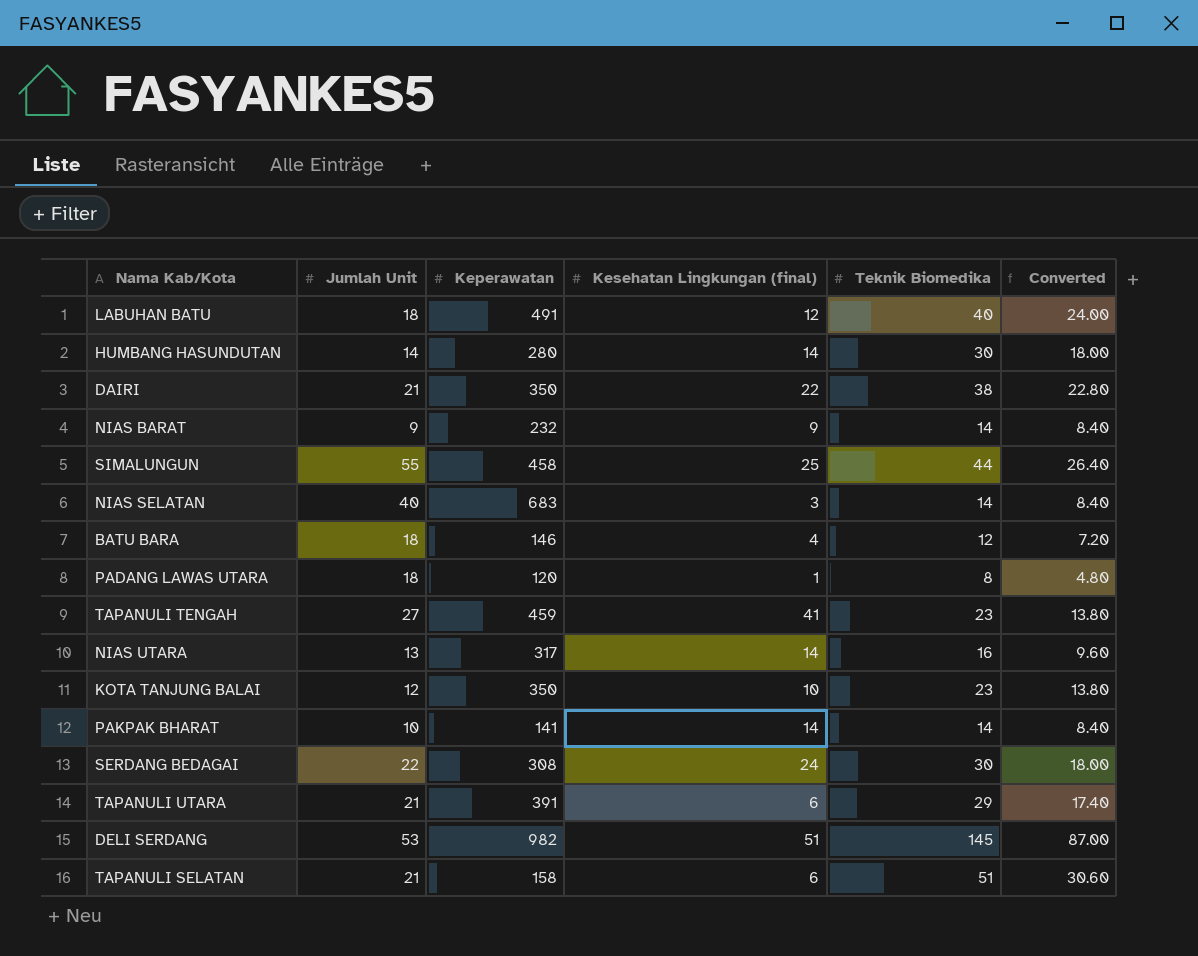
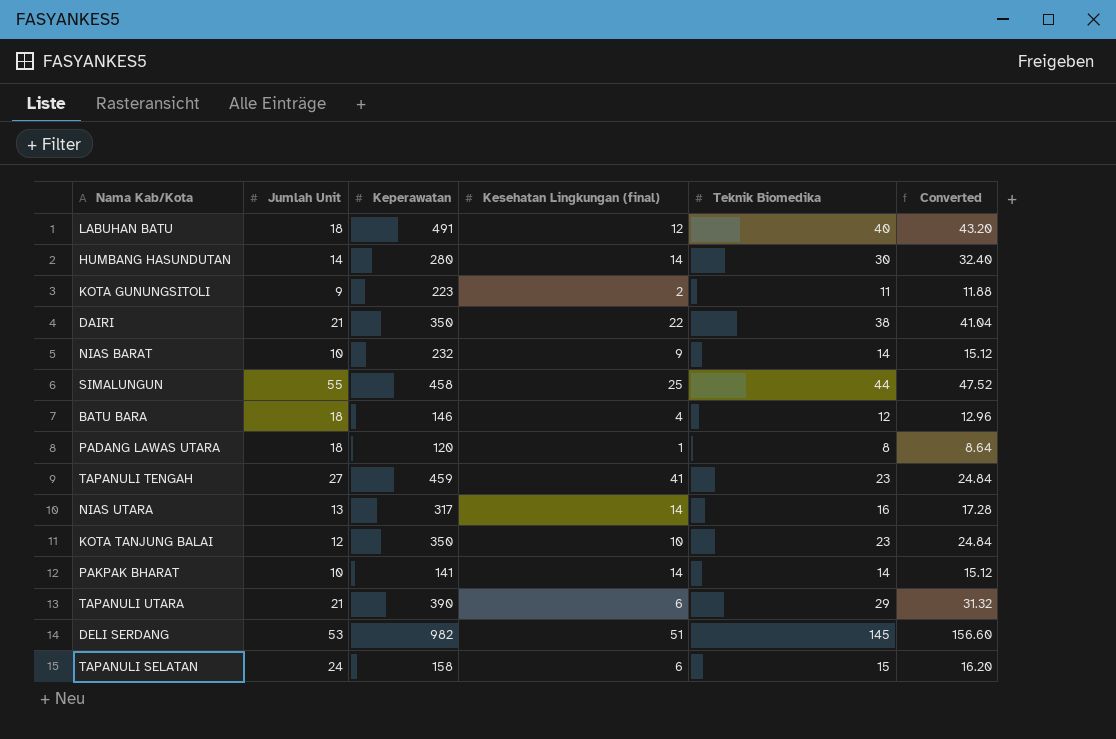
column Converted | formula: [Teknik Biomedika] * 0.6 -> [Teknik Biomedika] * 1.08
row NIAS SELATAN: 40 | 683 | 3 | 14 | 8.40 -> none
row SERDANG BEDAGAI: 22 | 308 | 24 | 30 | 18.00 -> none
row KOTA GUNUNGSITOLI: none -> 9 | 223 | 2 | 11 | 11.88
NIAS BARAT | Jumlah Unit: 9 -> 10
TAPANULI UTARA | Keperawatan: 391 -> 390
TAPANULI SELATAN | Jumlah Unit: 21 -> 24
TAPANULI SELATAN | Teknik Biomedika: 51 -> 15

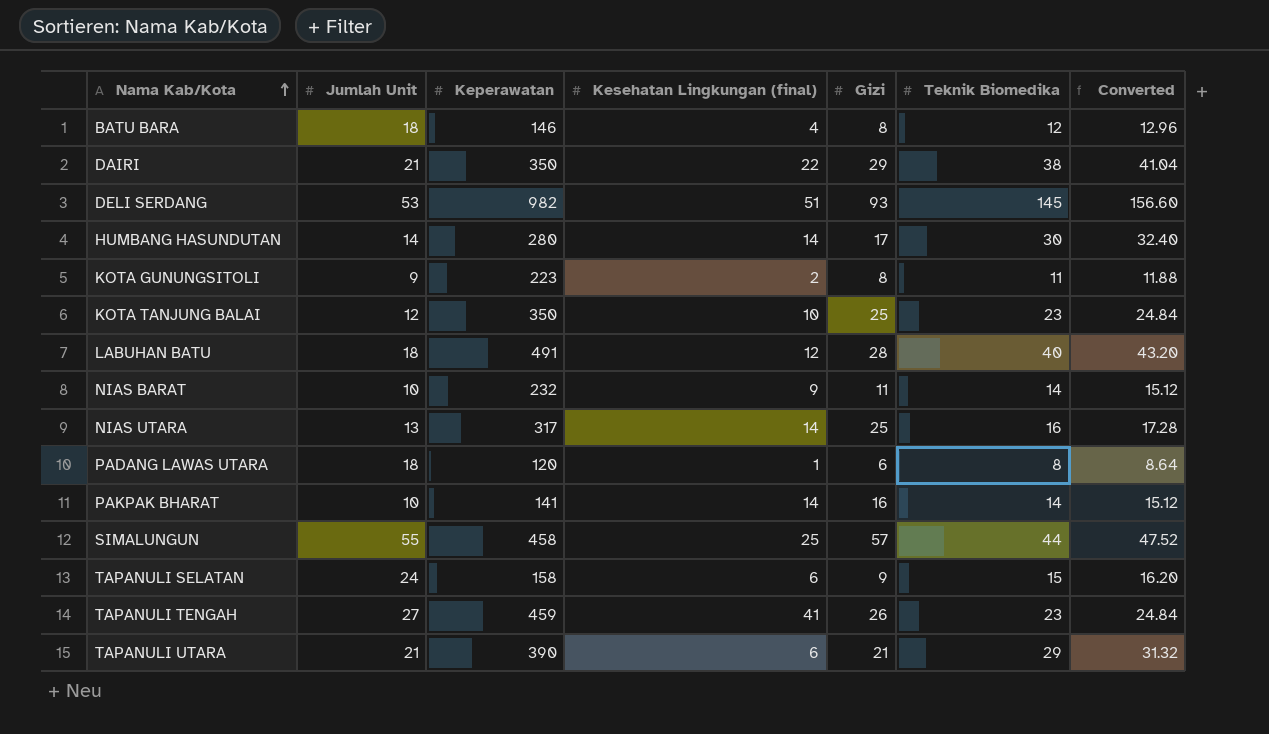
row order: none -> Nama Kab/Kota ascending
column Gizi | position: none -> 5

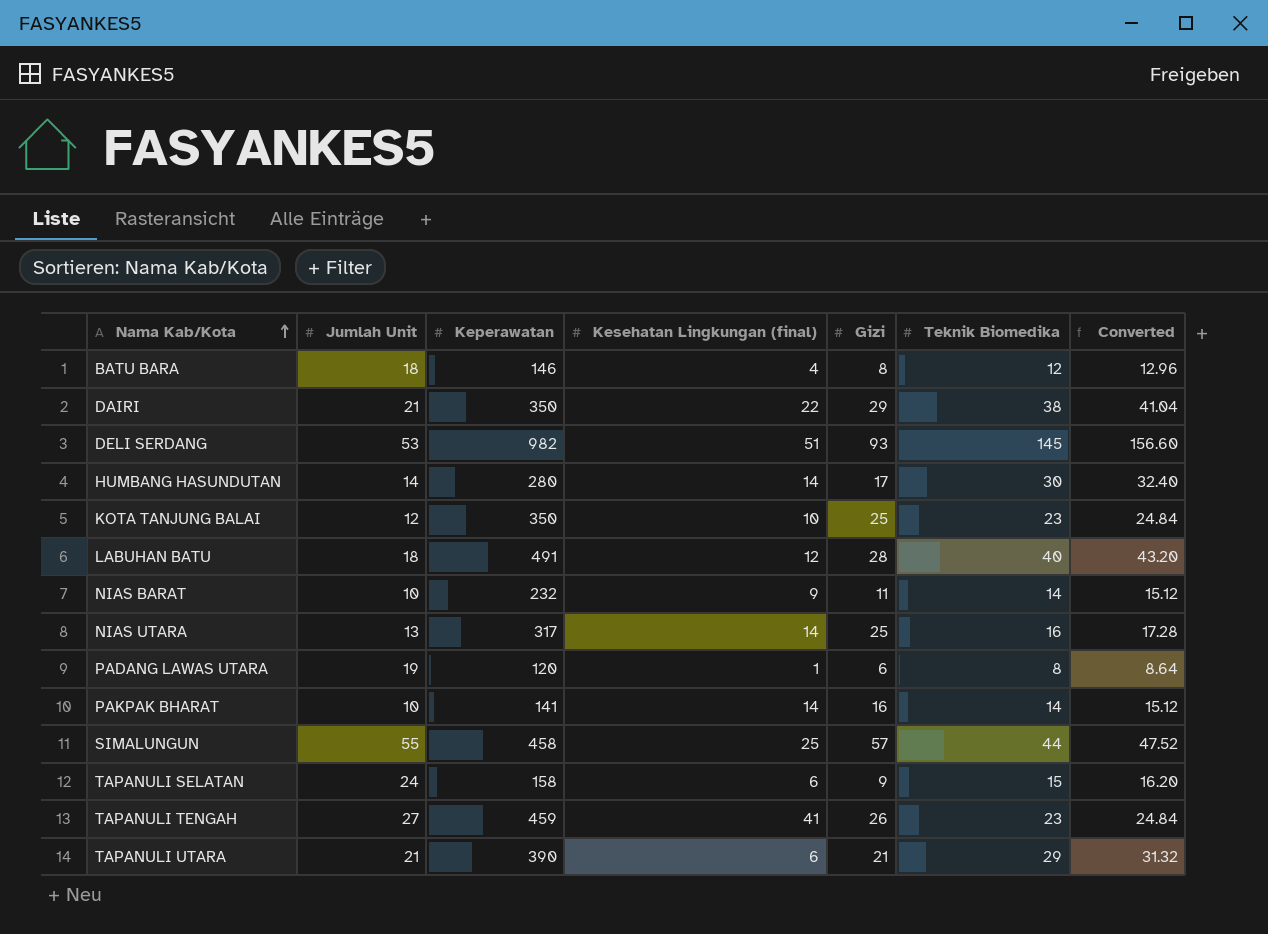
row KOTA GUNUNGSITOLI: 9 | 223 | 2 | 8 | 11 | 11.88 -> none
PADANG LAWAS UTARA | Jumlah Unit: 18 -> 19

